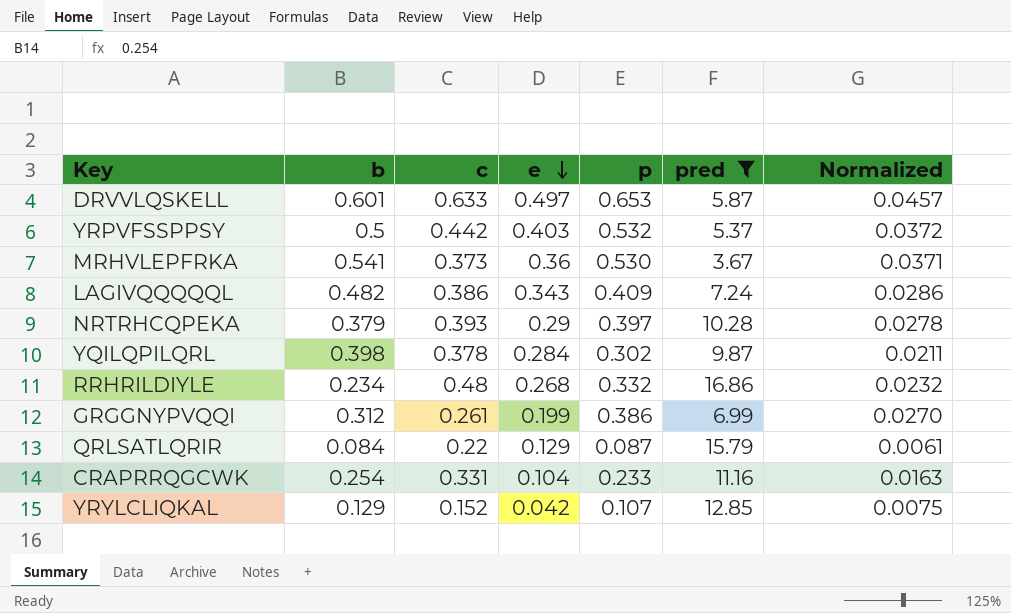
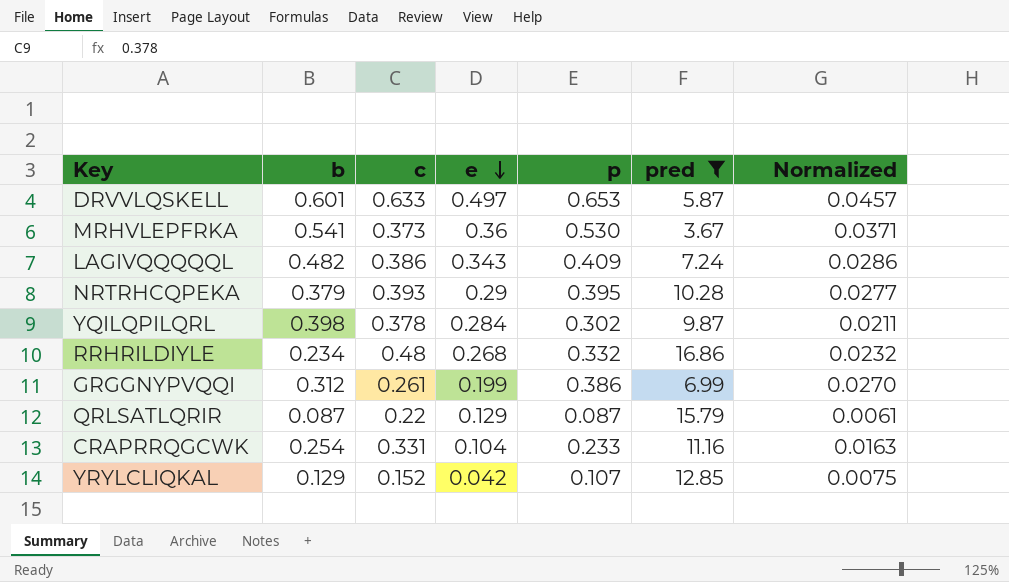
row YRPVFSSPPSY: 0.5 | 0.442 | 0.403 | 0.532 | 5.37 | 0.0372 -> none
NRTRHCQPEKA | p: 0.397 -> 0.395
NRTRHCQPEKA | Normalized: 0.0278 -> 0.0277
QRLSATLQRIR | b: 0.084 -> 0.087

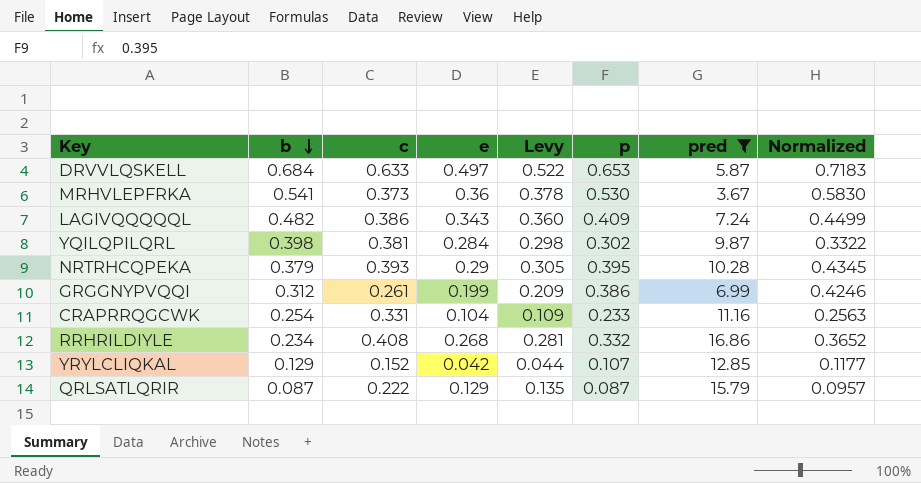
row order: e descending -> b descending
column Levy | formula: none -> [e] * 1.05
column Normalized | formula: [p] * 0.07 -> [p] * 1.1
DRVVLQSKELL | b: 0.601 -> 0.684
YQILQPILQRL | c: 0.378 -> 0.381
RRHRILDIYLE | c: 0.48 -> 0.408
QRLSATLQRIR | c: 0.22 -> 0.222

